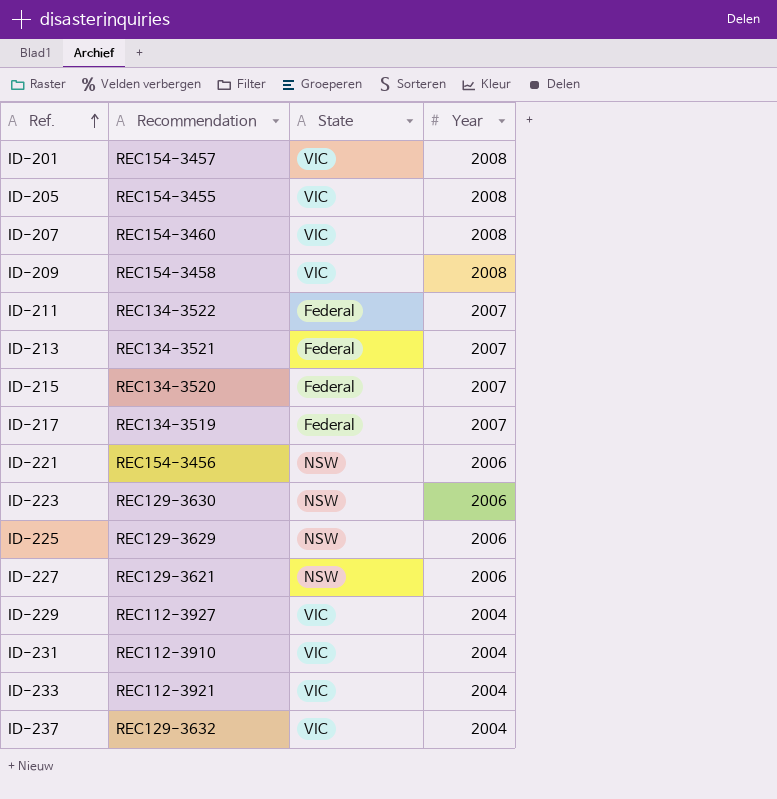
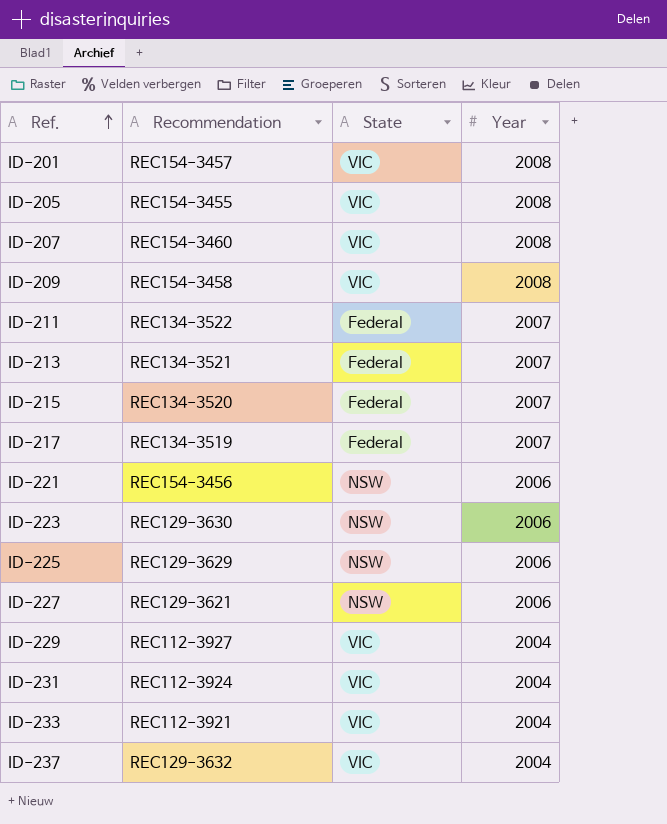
ID-231 | Recommendation: REC112-3910 -> REC112-3924

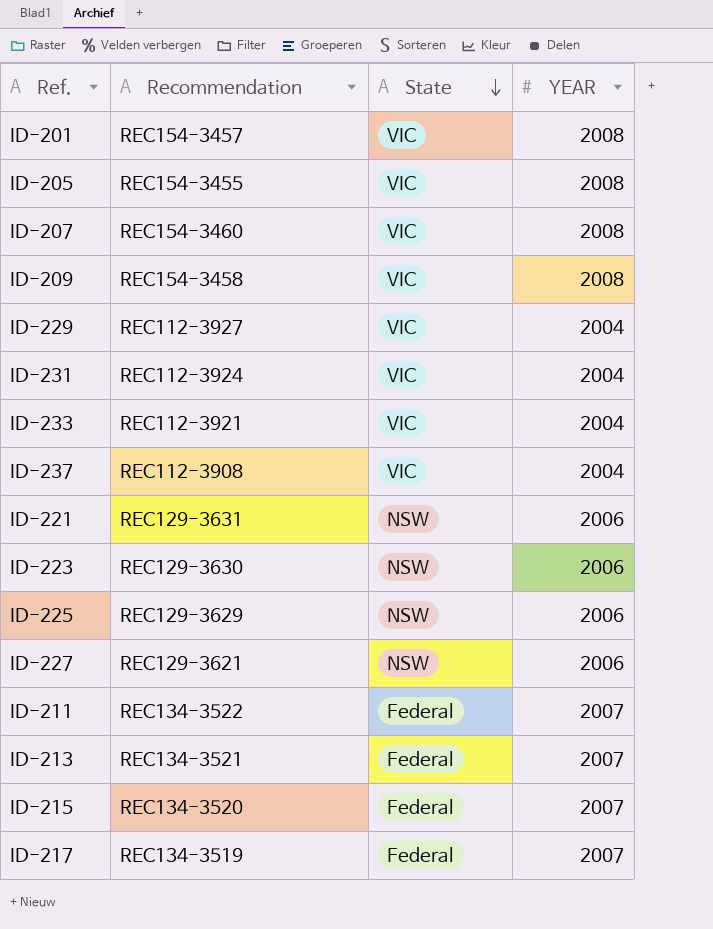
row order: Ref. ascending -> State descending
column name: Year -> YEAR
ID-237 | Recommendation: REC129-3632 -> REC112-3908
ID-221 | Recommendation: REC154-3456 -> REC129-3631

